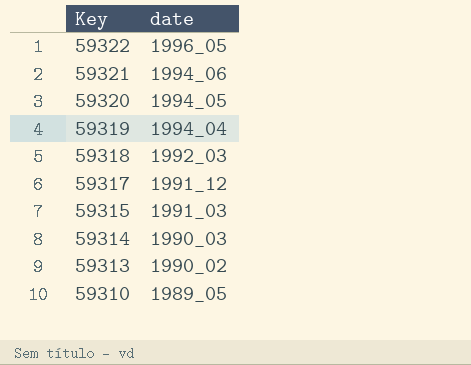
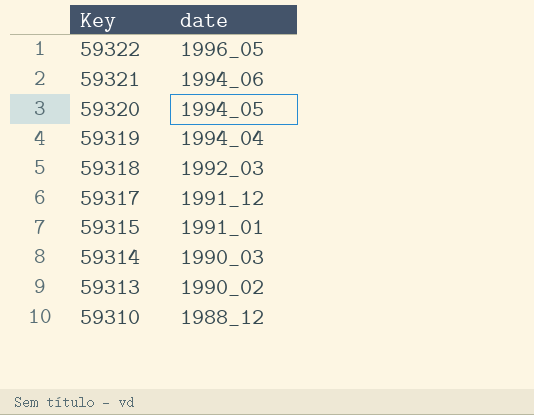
59315 | date: 1991_03 -> 1991_01
59310 | date: 1989_05 -> 1988_12

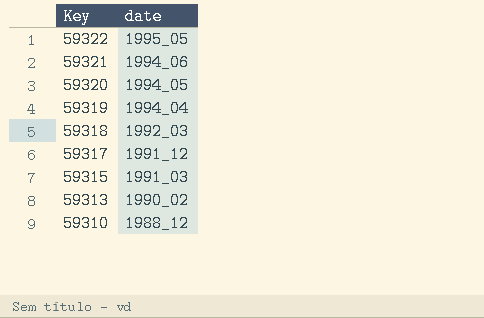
row 59314: 1990_03 -> none
59322 | date: 1996_05 -> 1995_05
59315 | date: 1991_01 -> 1991_03

